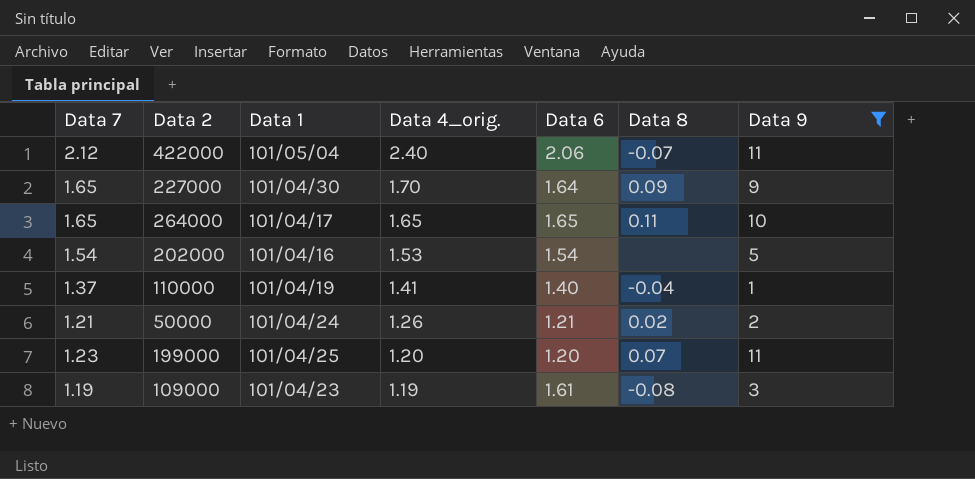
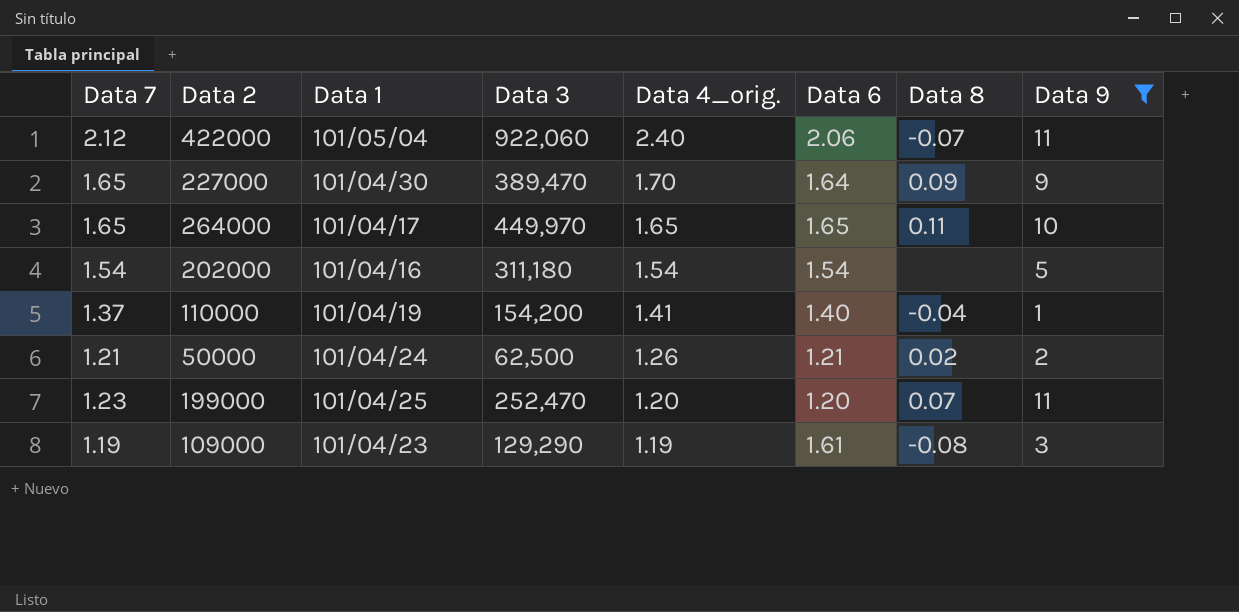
column Data 3 | position: none -> 4
202000 | Data 4_orig.: 1.53 -> 1.54

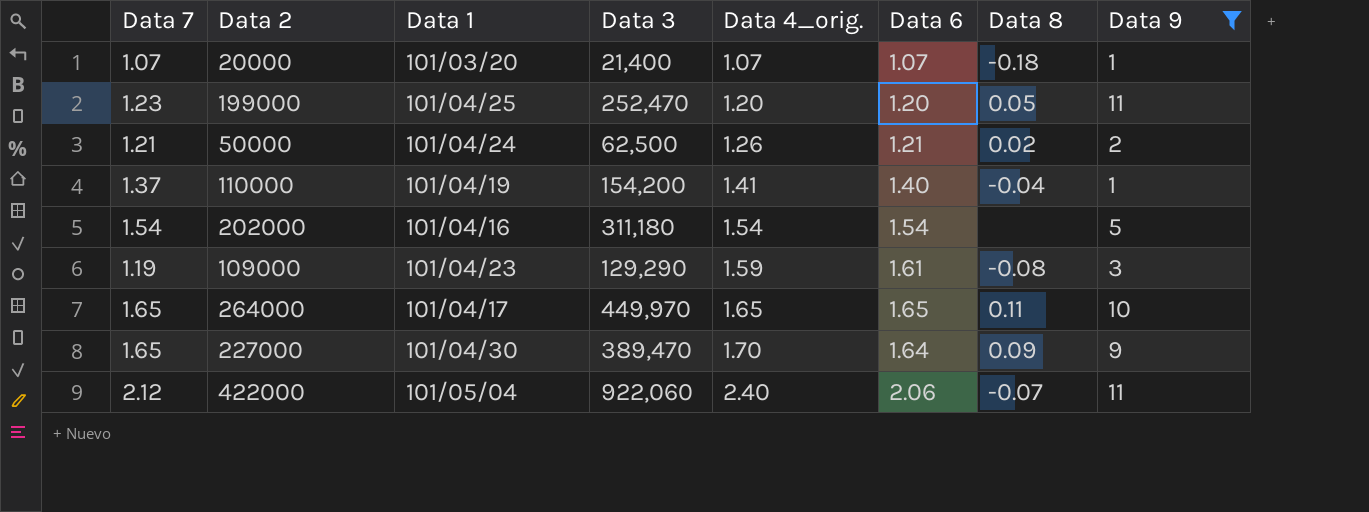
row order: Data 4_orig. descending -> Data 4_orig. ascending
row 20000: none -> 1.07 | 101/03/20 | 21,400 | 1.07 | 1.07 | -0.18 | 1
199000 | Data 8: 0.07 -> 0.05
109000 | Data 4_orig.: 1.19 -> 1.59

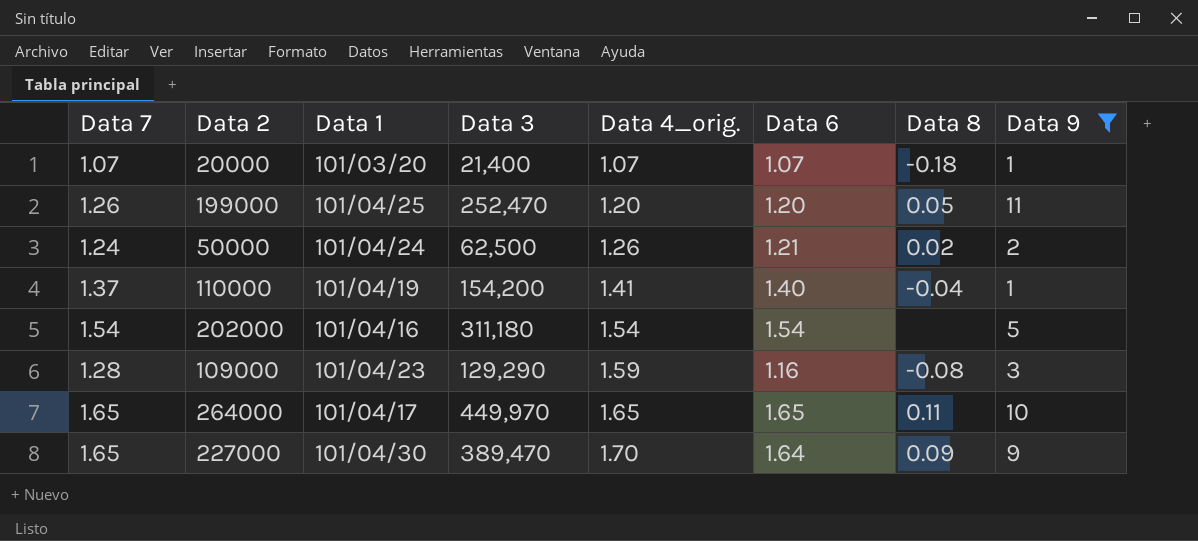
row 422000: 2.12 | 101/05/04 | 922,060 | 2.40 | 2.06 | -0.07 | 11 -> none
199000 | Data 7: 1.23 -> 1.26
50000 | Data 7: 1.21 -> 1.24
109000 | Data 7: 1.19 -> 1.28
109000 | Data 6: 1.61 -> 1.16

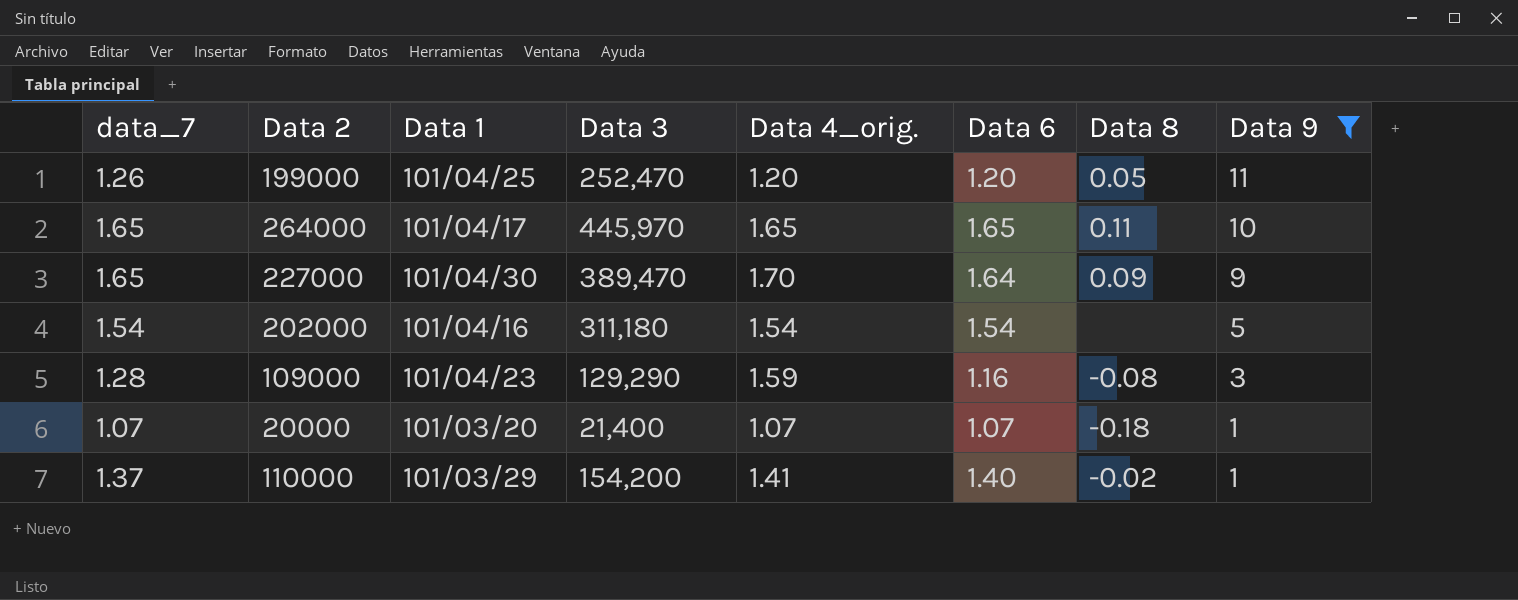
row order: Data 4_orig. ascending -> Data 9 descending
column name: Data 7 -> data_7
row 50000: 1.24 | 101/04/24 | 62,500 | 1.26 | 1.21 | 0.02 | 2 -> none
264000 | Data 3: 449,970 -> 445,970
110000 | Data 1: 101/04/19 -> 101/03/29
110000 | Data 8: -0.04 -> -0.02

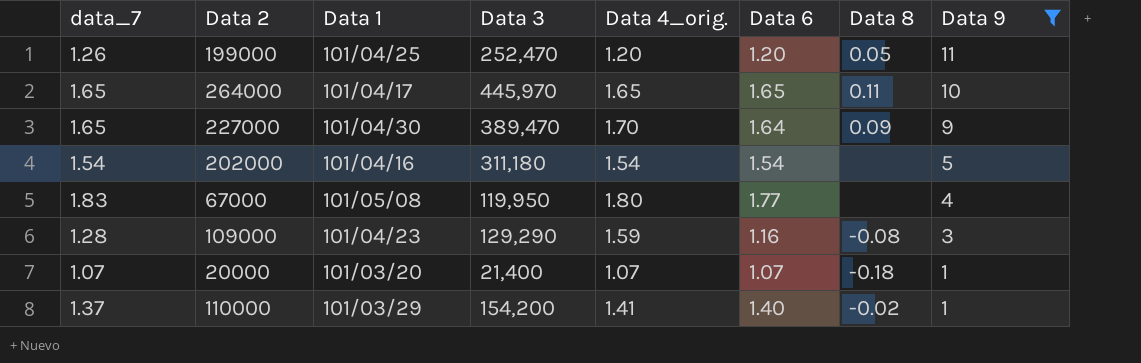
row 67000: none -> 1.83 | 101/05/08 | 119,950 | 1.80 | 1.77 | none | 4

